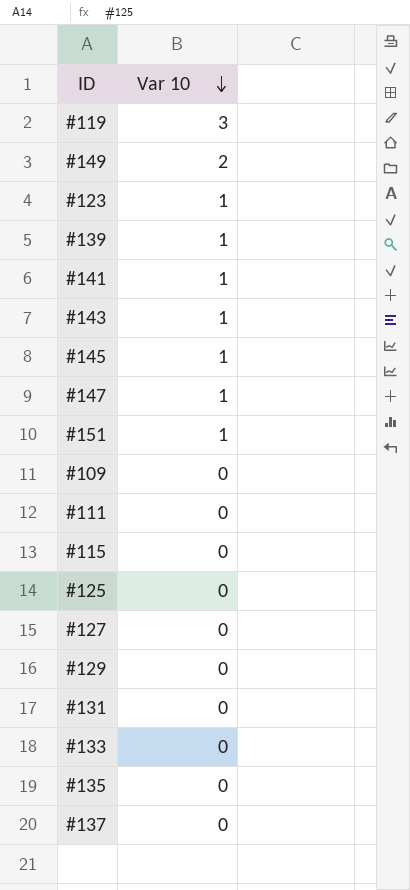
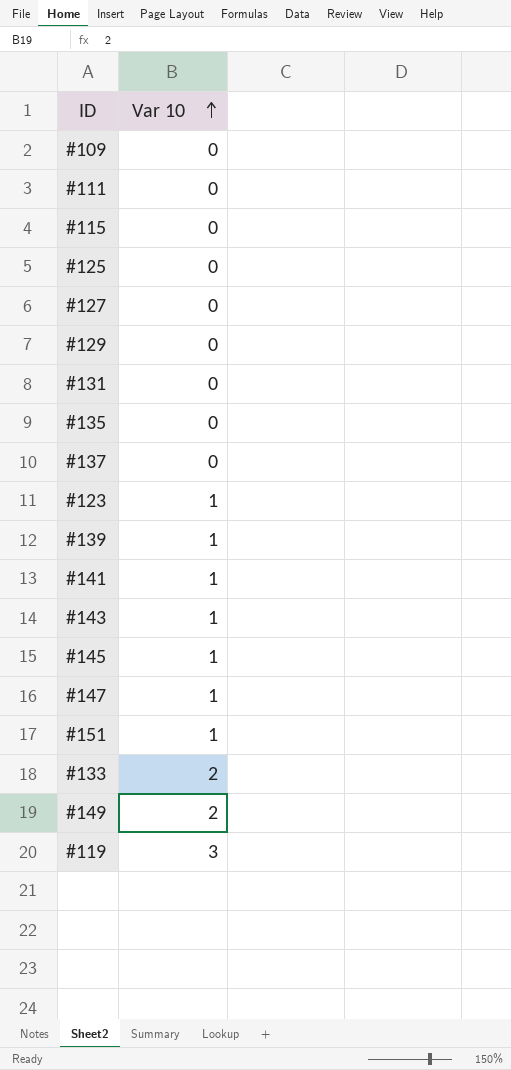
row order: Var 10 descending -> Var 10 ascending
#133 | Var 10: 0 -> 2

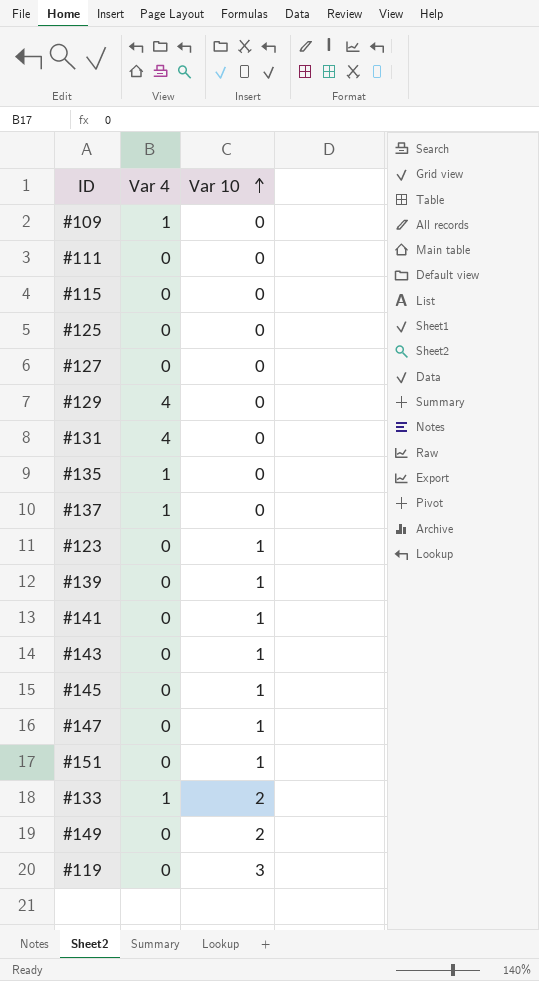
column Var 4 | position: none -> 2

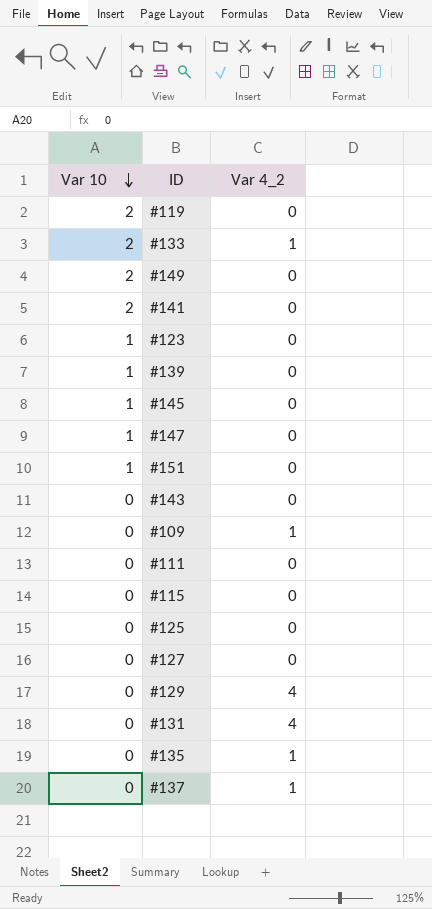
row order: Var 10 ascending -> Var 10 descending
column Var 10 | position: 3 -> 1
column name: Var 4 -> Var 4_2
#119 | Var 10: 3 -> 2
#141 | Var 10: 1 -> 2
#143 | Var 10: 1 -> 0

